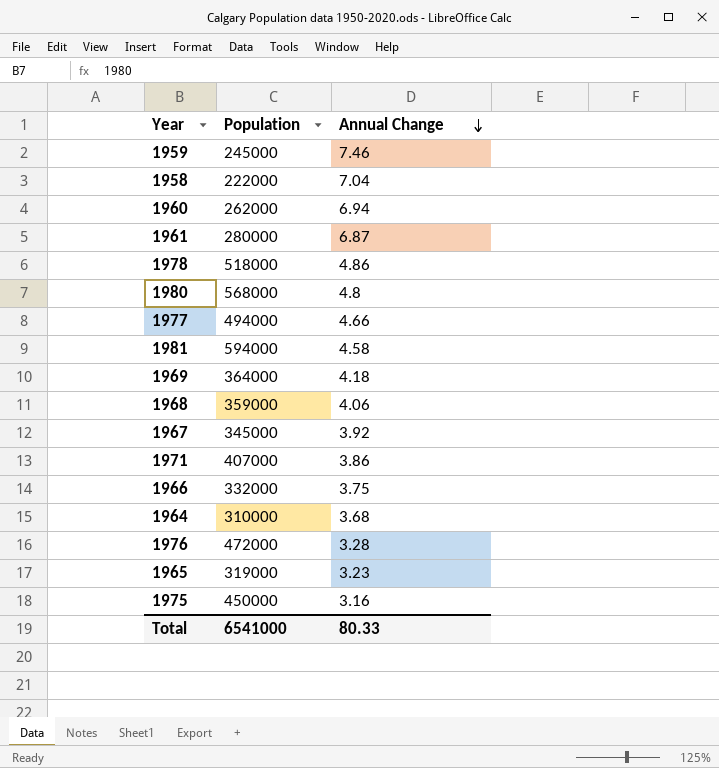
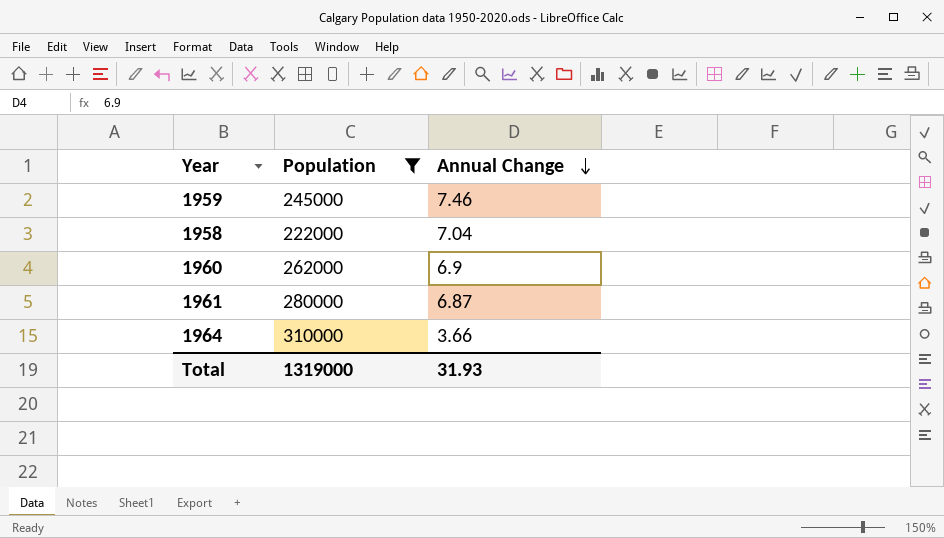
filter: none -> Population <= 310000
1960 | Annual Change: 6.94 -> 6.9
1964 | Annual Change: 3.68 -> 3.66
Total | Population: 6541000 -> 1319000
Total | Annual Change: 80.33 -> 31.93

